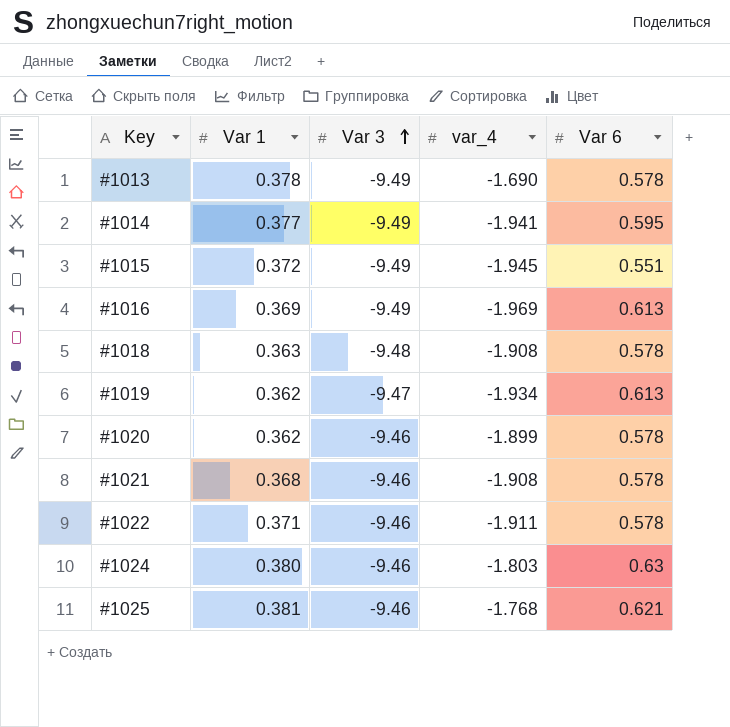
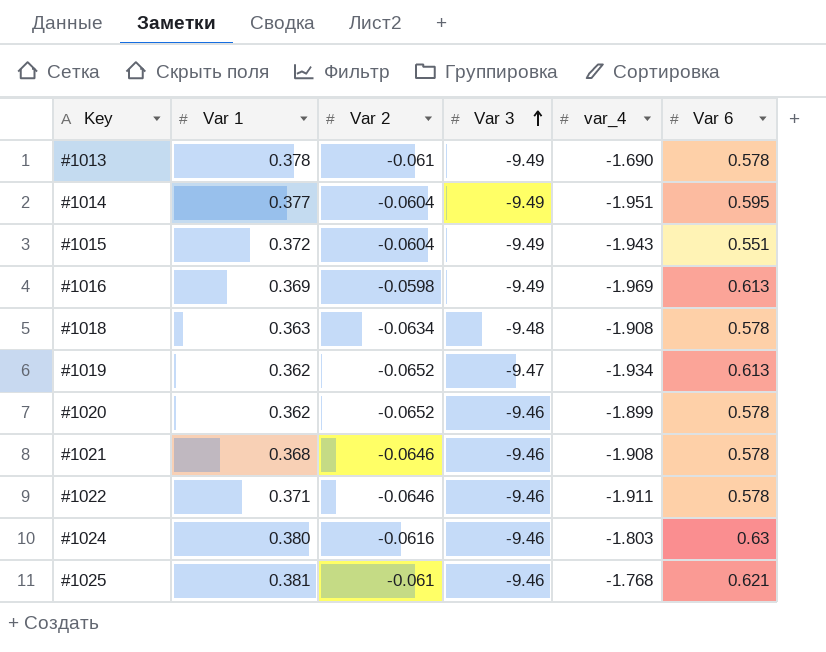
column Var 2 | position: none -> 3
#1014 | var_4: -1.941 -> -1.951
#1015 | var_4: -1.945 -> -1.943

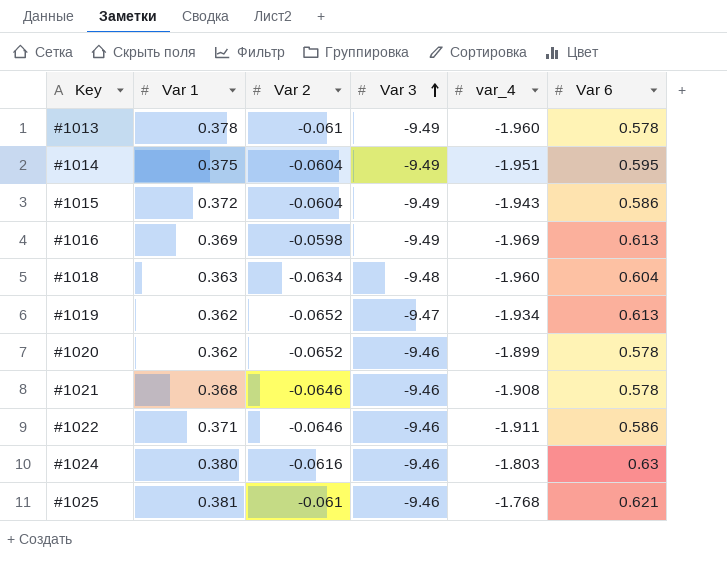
#1013 | var_4: -1.690 -> -1.960
#1014 | Var 1: 0.377 -> 0.375
#1015 | Var 6: 0.551 -> 0.586
#1018 | var_4: -1.908 -> -1.960
#1018 | Var 6: 0.578 -> 0.604
#1022 | Var 6: 0.578 -> 0.586

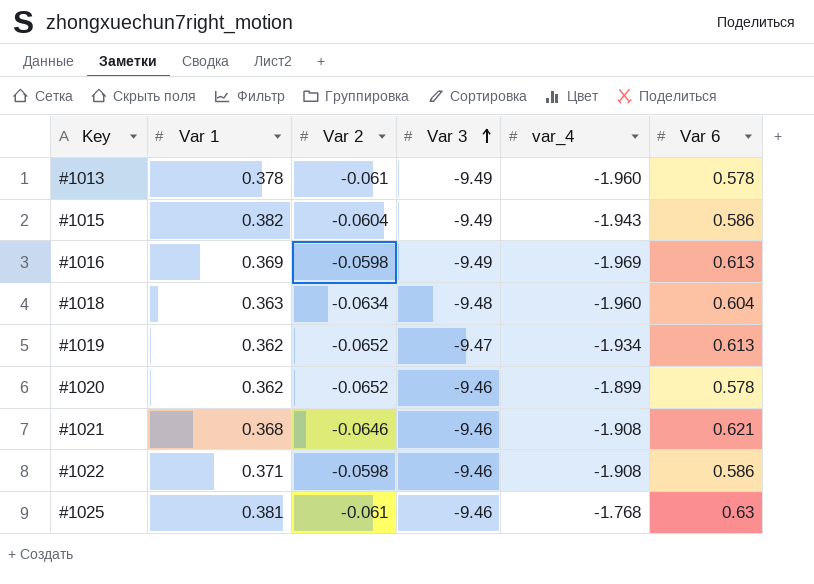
row #1014: 0.375 | -0.0604 | -9.49 | -1.951 | 0.595 -> none
row #1024: 0.380 | -0.0616 | -9.46 | -1.803 | 0.63 -> none
#1015 | Var 1: 0.372 -> 0.382
#1021 | Var 6: 0.578 -> 0.621
#1022 | Var 2: -0.0646 -> -0.0598
#1022 | var_4: -1.911 -> -1.908
#1025 | Var 6: 0.621 -> 0.63

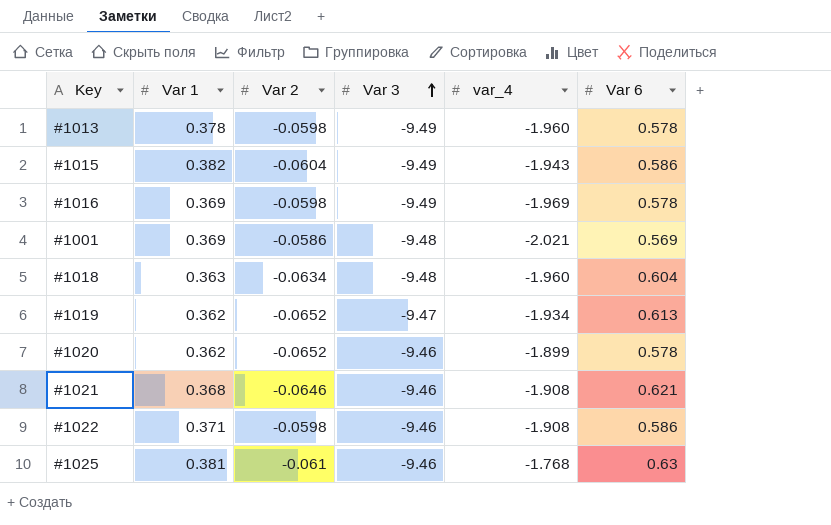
#1013 | Var 2: -0.061 -> -0.0598
#1016 | Var 6: 0.613 -> 0.578
row #1001: none -> 0.369 | -0.0586 | -9.48 | -2.021 | 0.569

